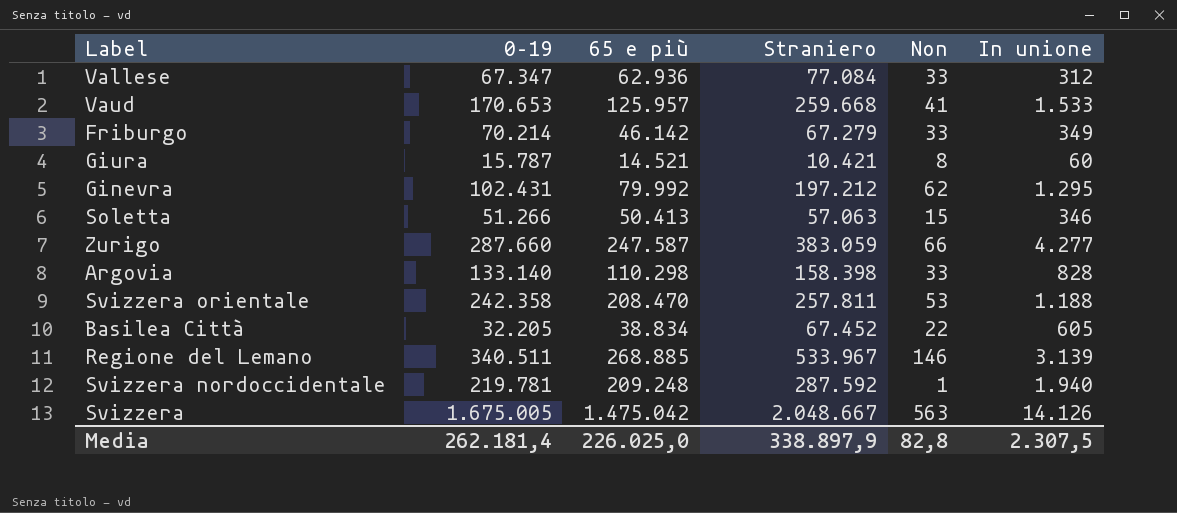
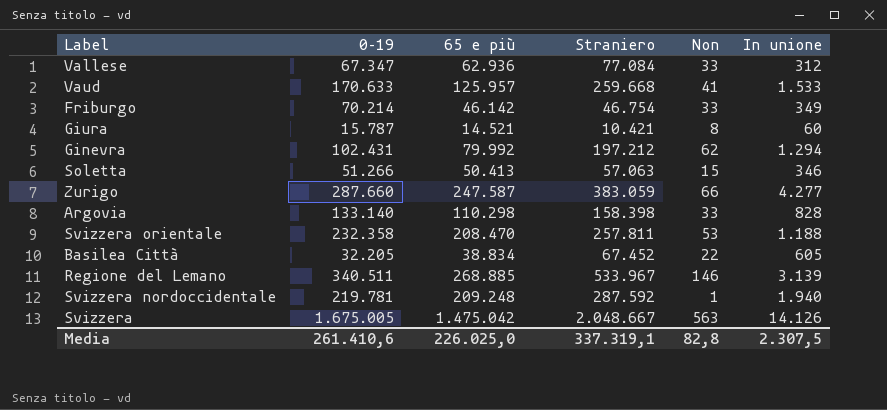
Vaud | 0–19: 170.653 -> 170.633
Friburgo | Straniero: 67.279 -> 46.754
Ginevra | In unione: 1.295 -> 1.294
Svizzera orientale | 0–19: 242.358 -> 232.358
Media | 0–19: 262.181,4 -> 261.410,6
Media | Straniero: 338.897,9 -> 337.319,1

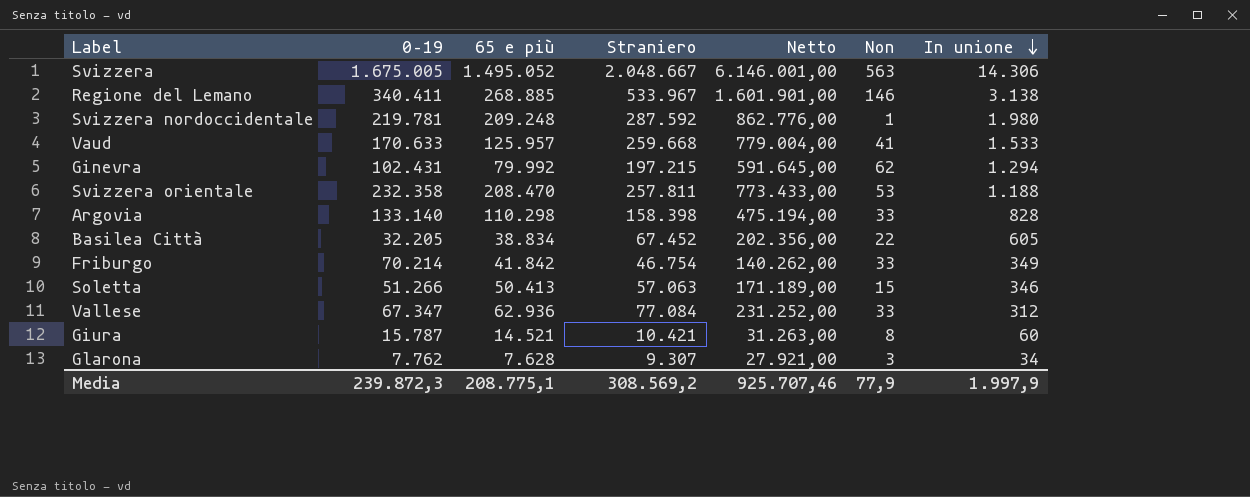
row order: none -> In unione descending
column Netto | formula: none -> [Straniero] * 3
row Zurigo: 287.660 | 247.587 | 383.059 | 66 | 4.277 -> none
Svizzera | 65 e più: 1.475.042 -> 1.495.052
Svizzera | In unione: 14.126 -> 14.306
Regione del Lemano | 0–19: 340.511 -> 340.411
Regione del Lemano | In unione: 3.139 -> 3.138
Svizzera nordoccidentale | In unione: 1.940 -> 1.980
Ginevra | Straniero: 197.212 -> 197.215
Friburgo | 65 e più: 46.142 -> 41.842
row Glarona: none -> 7.762 | 7.628 | 9.307 | 27.921,00 | 3 | 34
Media | 0–19: 261.410,6 -> 239.872,3
Media | 65 e più: 226.025,0 -> 208.775,1
Media | Straniero: 337.319,1 -> 308.569,2
Media | Non: 82,8 -> 77,9
Media | In unione: 2.307,5 -> 1.997,9

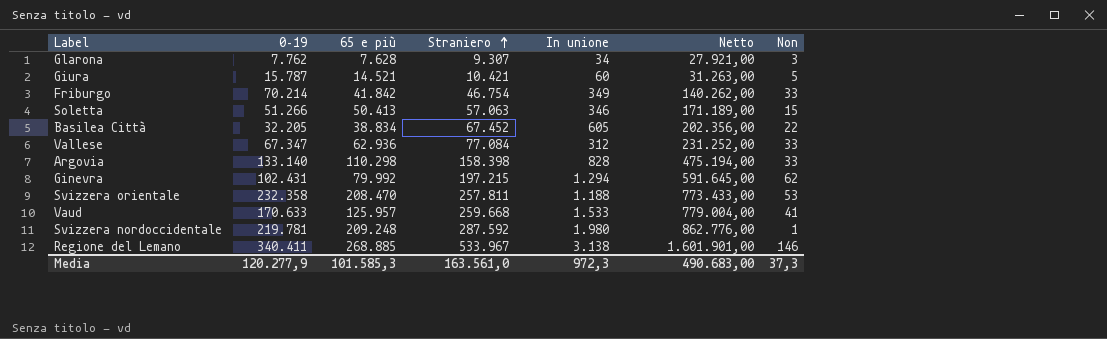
row order: In unione descending -> Straniero ascending
column In unione | position: 7 -> 5
row Svizzera: 1.675.005 | 1.495.052 | 2.048.667 | 6.146.001,00 | 563 | 14.306 -> none
Giura | Non: 8 -> 5
Media | 0–19: 239.872,3 -> 120.277,9
Media | 65 e più: 208.775,1 -> 101.585,3
Media | Straniero: 308.569,2 -> 163.561,0
Media | In unione: 1.997,9 -> 972,3
Media | Netto: 925.707,46 -> 490.683,00
Media | Non: 77,9 -> 37,3

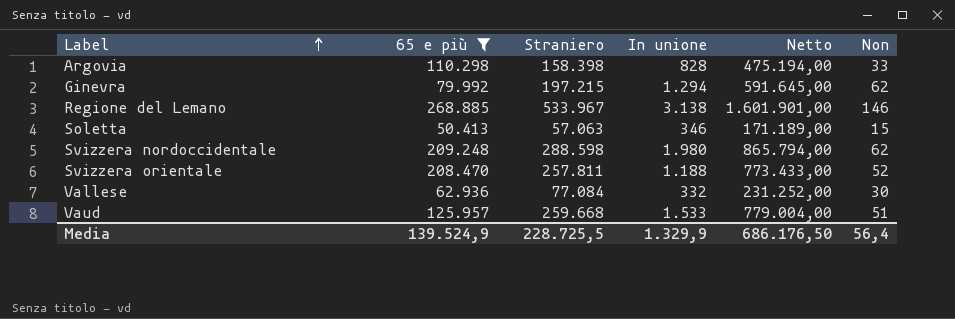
filter: none -> 65 e più >= 50.413
row order: Straniero ascending -> Label ascending
column 0–19 | position: 2 -> none
Svizzera nordoccidentale | Straniero: 287.592 -> 288.598
Svizzera nordoccidentale | Netto: 862.776,00 -> 865.794,00
Svizzera nordoccidentale | Non: 1 -> 62
Svizzera orientale | Non: 53 -> 52
Vallese | In unione: 312 -> 332
Vallese | Non: 33 -> 30
Vaud | Non: 41 -> 51
Media | 65 e più: 101.585,3 -> 139.524,9
Media | Straniero: 163.561,0 -> 228.725,5
Media | In unione: 972,3 -> 1.329,9
Media | Netto: 490.683,00 -> 686.176,50
Media | Non: 37,3 -> 56,4

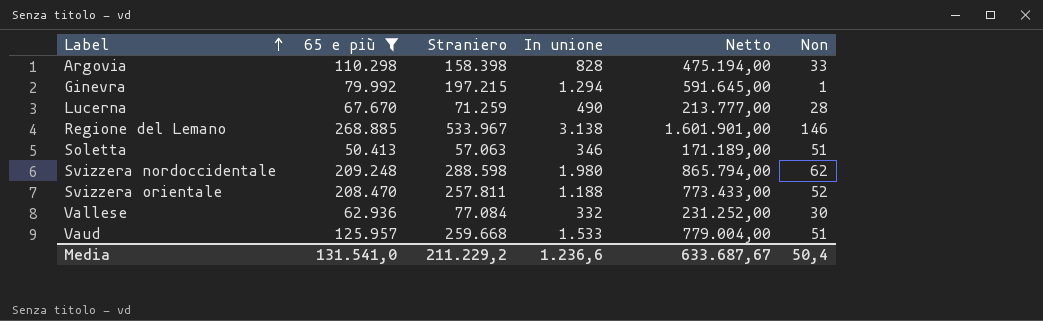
Ginevra | Non: 62 -> 1
row Lucerna: none -> 67.670 | 71.259 | 490 | 213.777,00 | 28
Soletta | Non: 15 -> 51
Media | 65 e più: 139.524,9 -> 131.541,0
Media | Straniero: 228.725,5 -> 211.229,2
Media | In unione: 1.329,9 -> 1.236,6
Media | Netto: 686.176,50 -> 633.687,67
Media | Non: 56,4 -> 50,4

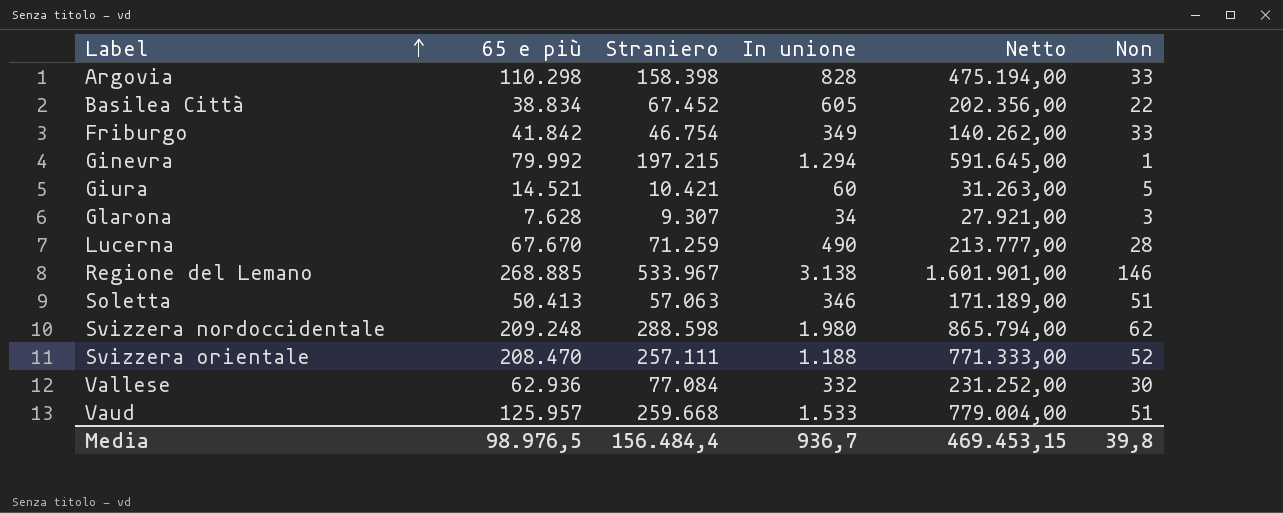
filter: 65 e più >= 50.413 -> none
Svizzera orientale | Straniero: 257.811 -> 257.111
Svizzera orientale | Netto: 773.433,00 -> 771.333,00
Media | 65 e più: 131.541,0 -> 98.976,5
Media | Straniero: 211.229,2 -> 156.484,4
Media | In unione: 1.236,6 -> 936,7
Media | Netto: 633.687,67 -> 469.453,15
Media | Non: 50,4 -> 39,8

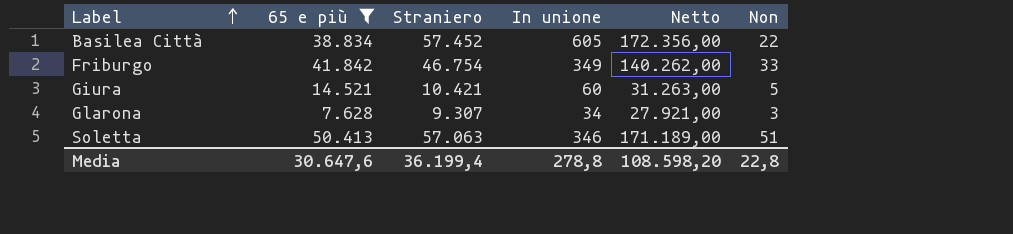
filter: none -> 65 e più <= 50.413
Basilea Città | Straniero: 67.452 -> 57.452
Basilea Città | Netto: 202.356,00 -> 172.356,00
Media | 65 e più: 98.976,5 -> 30.647,6
Media | Straniero: 156.484,4 -> 36.199,4
Media | In unione: 936,7 -> 278,8
Media | Netto: 469.453,15 -> 108.598,20
Media | Non: 39,8 -> 22,8

